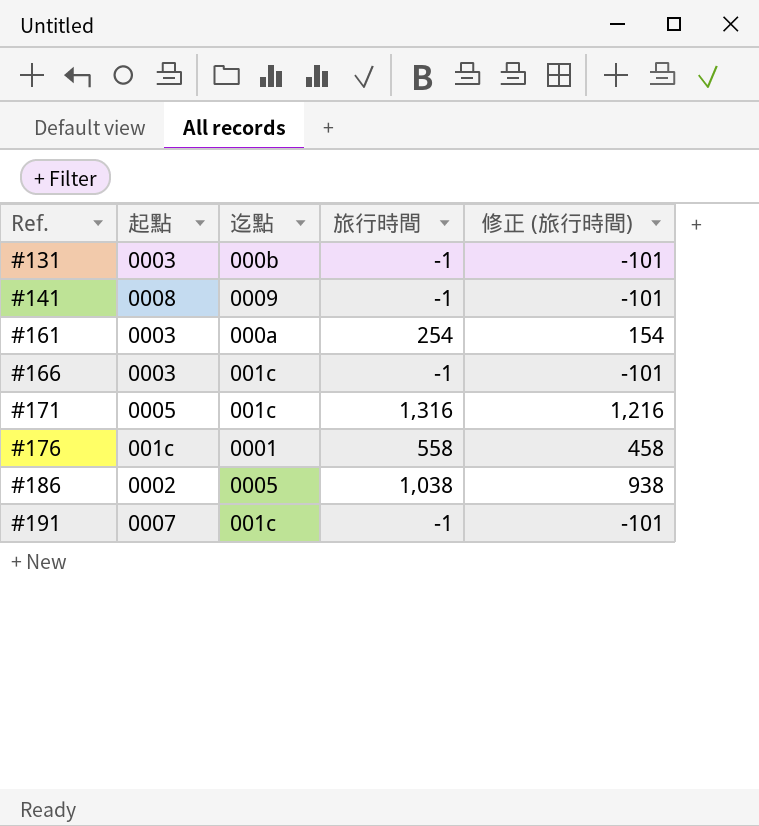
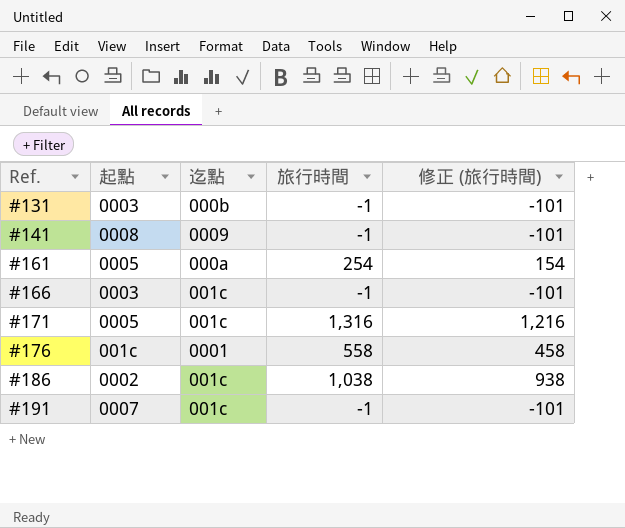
#161 | 起點: 0003 -> 0005
#186 | 迄點: 0005 -> 001c

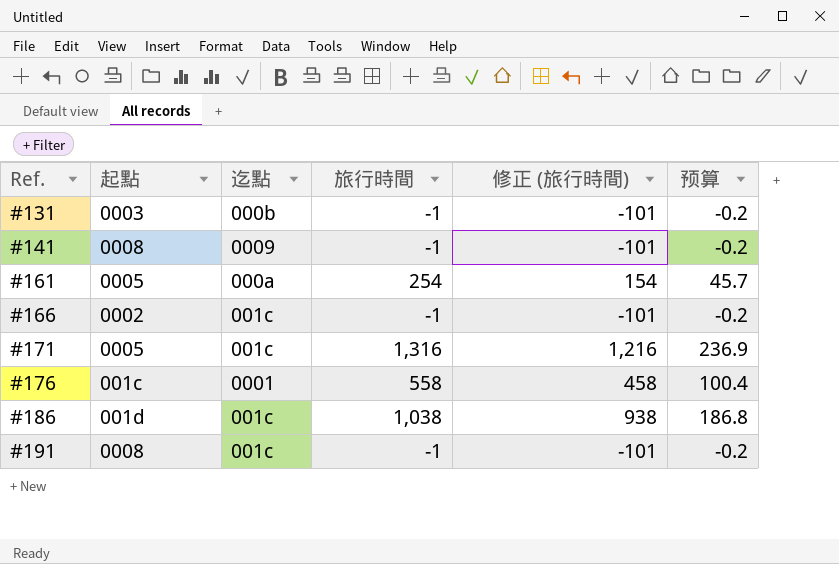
column 预算 | formula: none -> [旅行時間] * 0.18
#166 | 起點: 0003 -> 0002
#186 | 起點: 0002 -> 001d
#191 | 起點: 0007 -> 0008

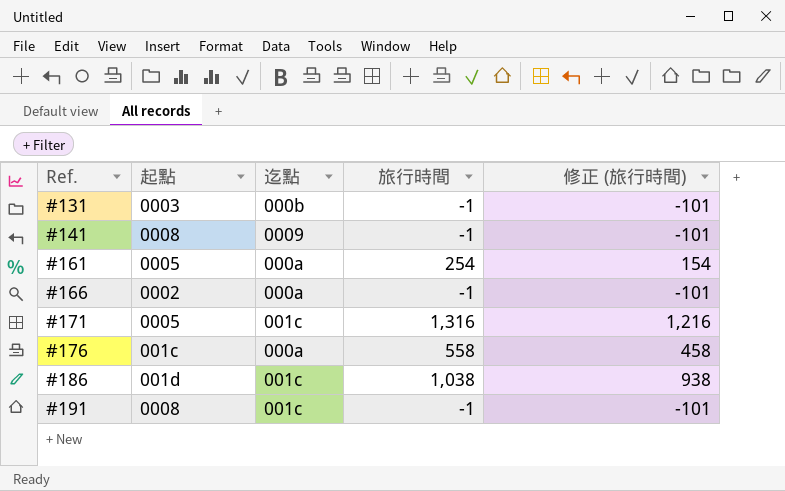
column 预算 | formula: [旅行時間] * 0.18 -> none
#166 | 迄點: 001c -> 000a
#176 | 迄點: 0001 -> 000a

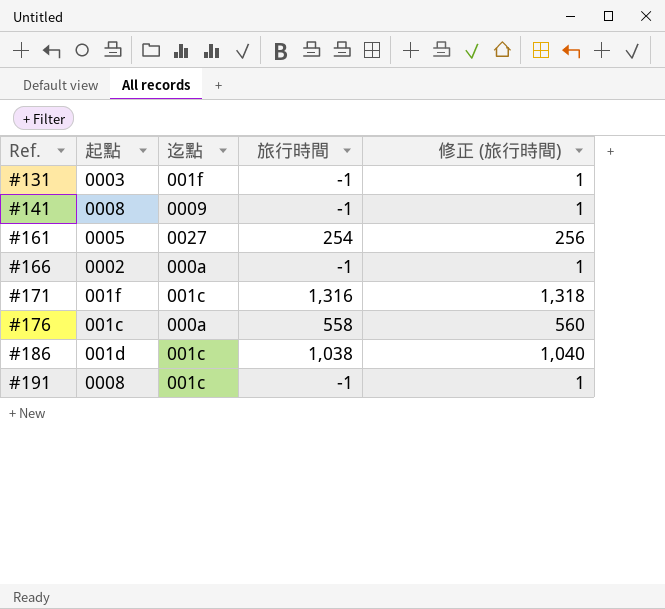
column 修正 (旅行時間) | formula: [旅行時間] - 100 -> [旅行時間] + 2
#131 | 迄點: 000b -> 001f
#161 | 迄點: 000a -> 0027
#171 | 起點: 0005 -> 001f

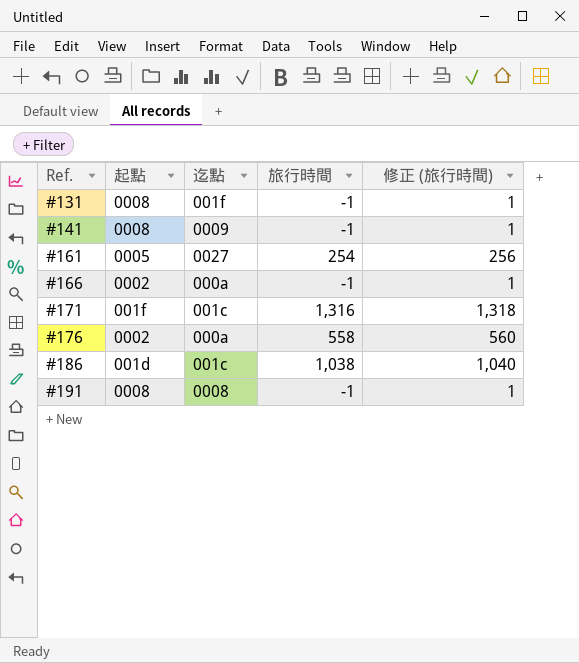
#131 | 起點: 0003 -> 0008
#176 | 起點: 001c -> 0002
#191 | 迄點: 001c -> 0008

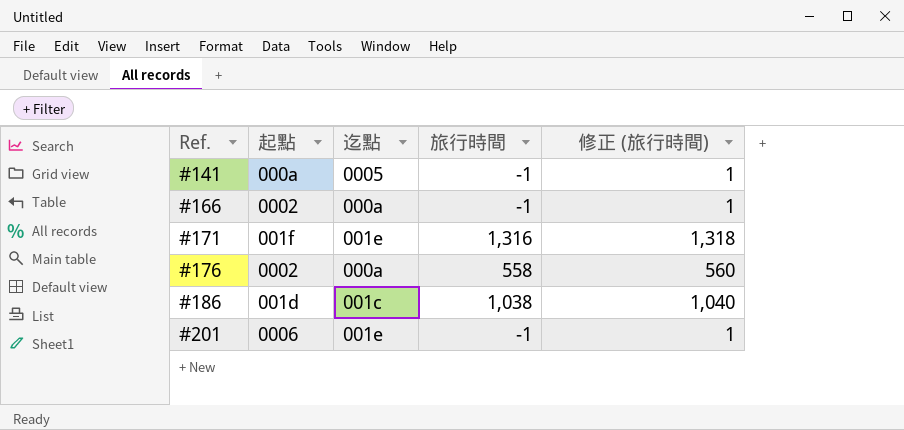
row #131: 0008 | 001f | -1 | 1 -> none
row #161: 0005 | 0027 | 254 | 256 -> none
row #191: 0008 | 0008 | -1 | 1 -> none
#141 | 起點: 0008 -> 000a
#141 | 迄點: 0009 -> 0005
#171 | 迄點: 001c -> 001e
row #201: none -> 0006 | 001e | -1 | 1

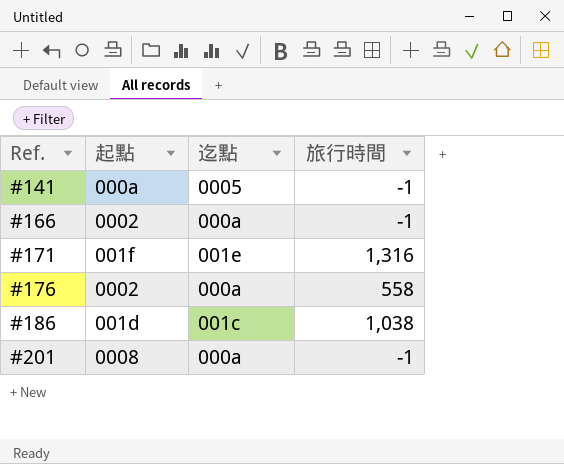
column 修正 (旅行時間) | formula: [旅行時間] + 2 -> none
#201 | 起點: 0006 -> 0008
#201 | 迄點: 001e -> 000a

